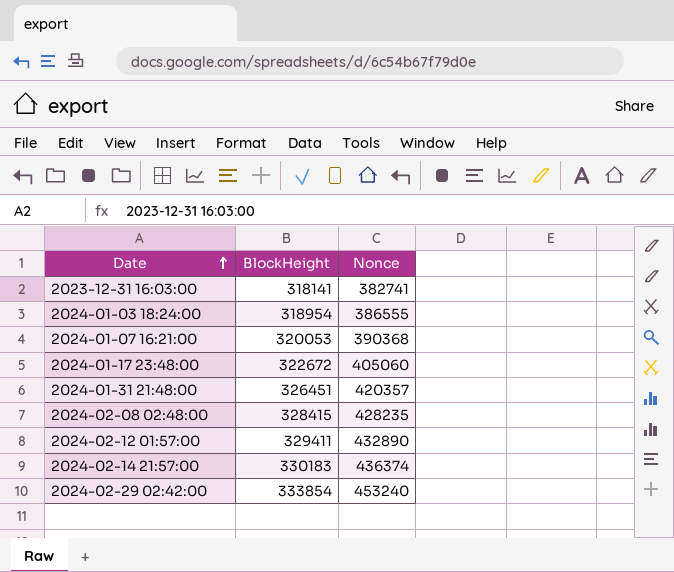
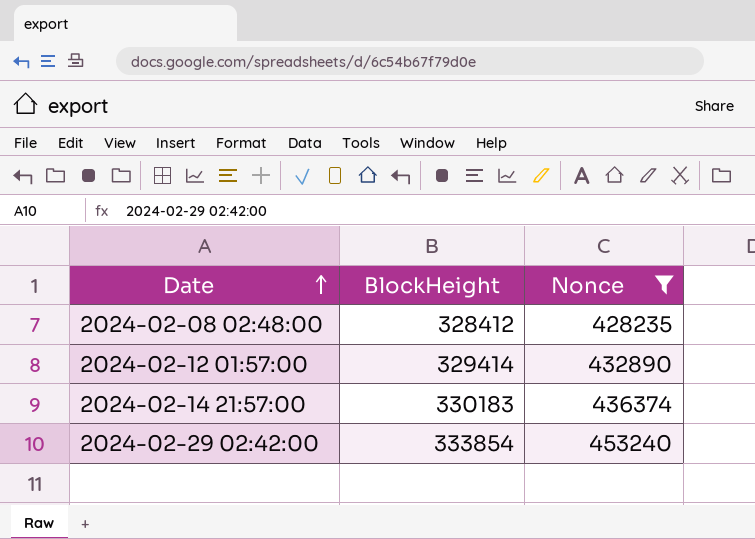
filter: none -> Nonce >= 428235
2024-02-08 02:48:00 | BlockHeight: 328415 -> 328412
2024-02-12 01:57:00 | BlockHeight: 329411 -> 329414

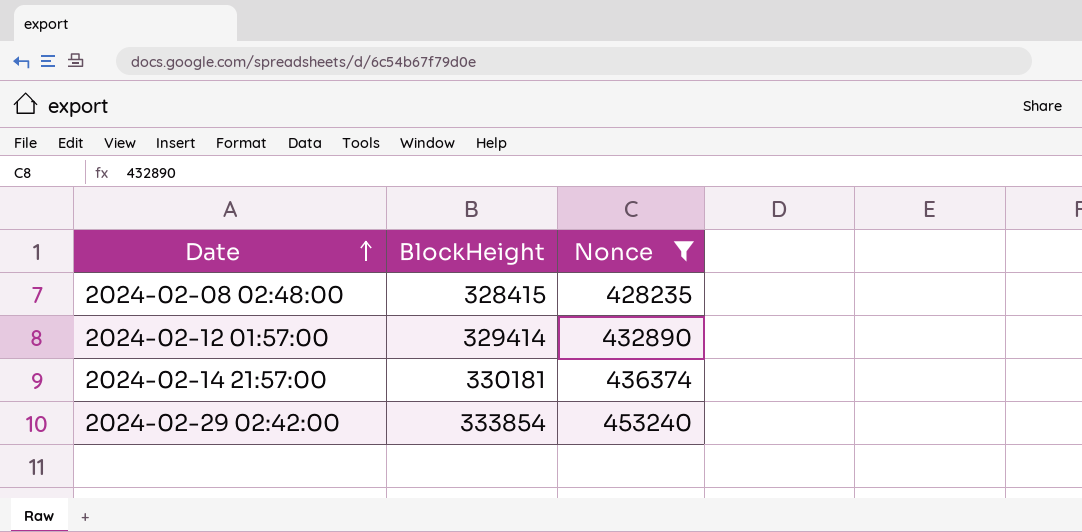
2024-02-08 02:48:00 | BlockHeight: 328412 -> 328415
2024-02-14 21:57:00 | BlockHeight: 330183 -> 330181

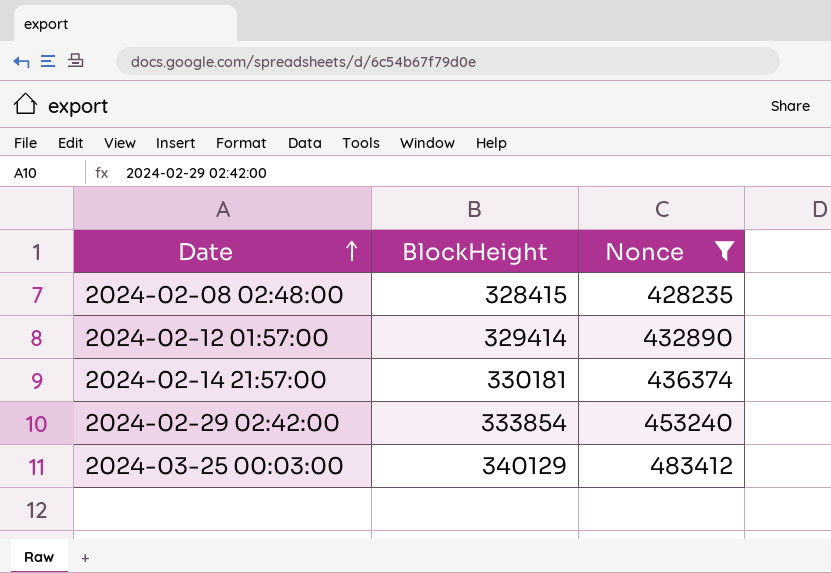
row 2024-03-25 00:03:00: none -> 340129 | 483412

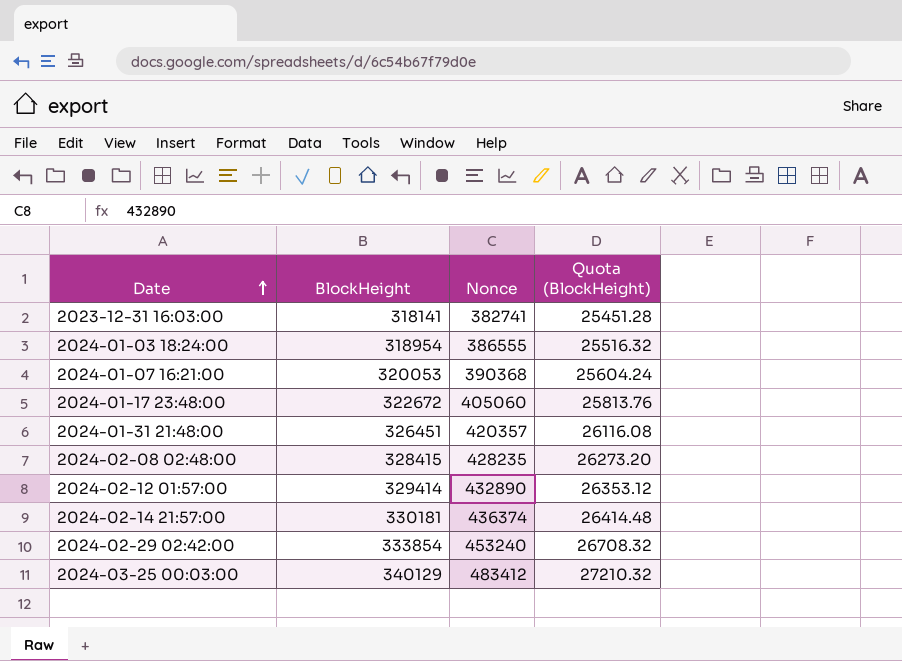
filter: Nonce >= 428235 -> none
column Quota (BlockHeight) | formula: none -> [BlockHeight] * 0.08

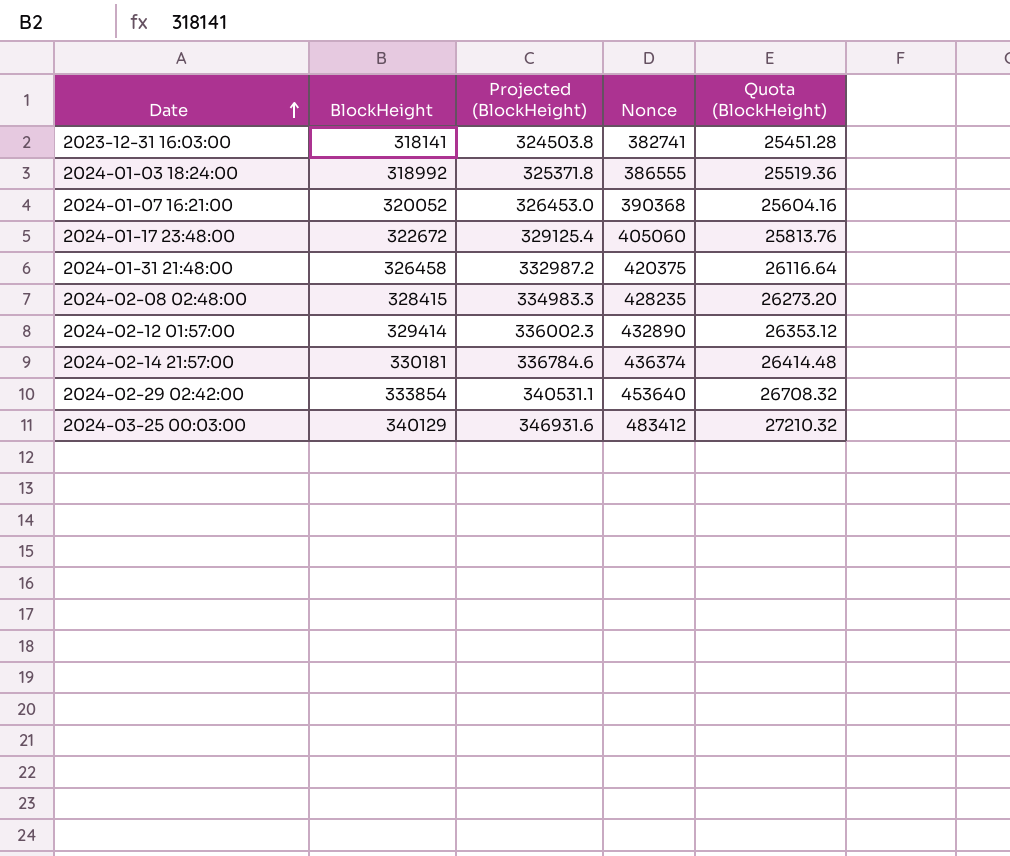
column Projected (BlockHeight) | formula: none -> [BlockHeight] * 1.02
2024-01-03 18:24:00 | BlockHeight: 318954 -> 318992
2024-01-03 18:24:00 | Quota (BlockHeight): 25516.32 -> 25519.36
2024-01-07 16:21:00 | BlockHeight: 320053 -> 320052
2024-01-07 16:21:00 | Quota (BlockHeight): 25604.24 -> 25604.16
2024-01-31 21:48:00 | BlockHeight: 326451 -> 326458
2024-01-31 21:48:00 | Nonce: 420357 -> 420375
2024-01-31 21:48:00 | Quota (BlockHeight): 26116.08 -> 26116.64
2024-02-29 02:42:00 | Nonce: 453240 -> 453640

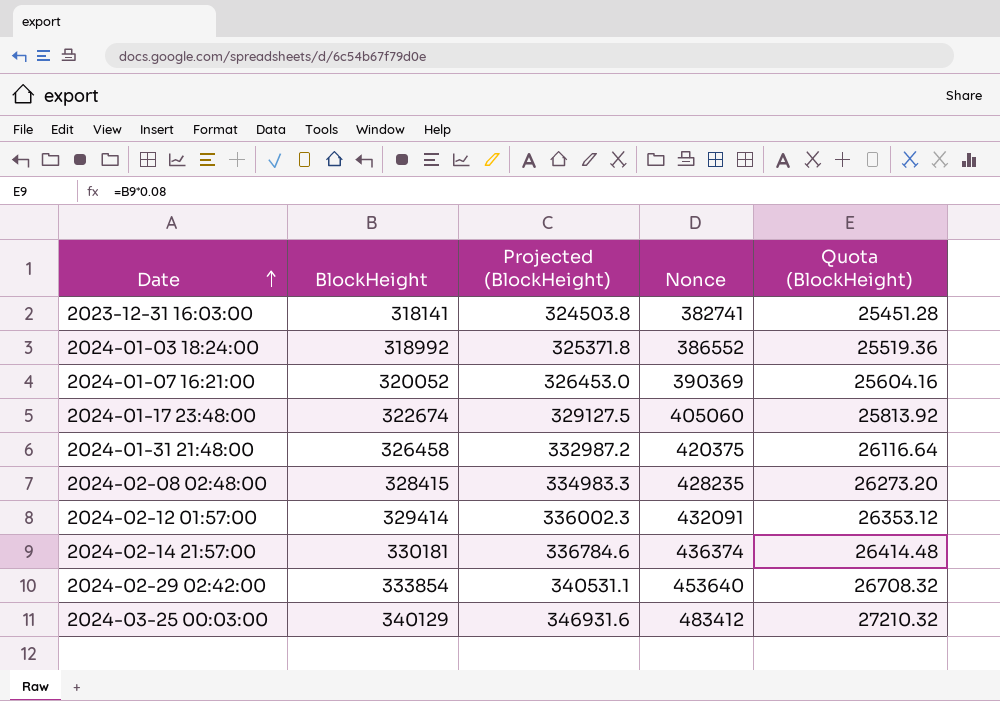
2024-01-03 18:24:00 | Nonce: 386555 -> 386552
2024-01-07 16:21:00 | Nonce: 390368 -> 390369
2024-01-17 23:48:00 | BlockHeight: 322672 -> 322674
2024-01-17 23:48:00 | Projected (BlockHeight): 329125.4 -> 329127.5
2024-01-17 23:48:00 | Quota (BlockHeight): 25813.76 -> 25813.92
2024-02-12 01:57:00 | Nonce: 432890 -> 432091

